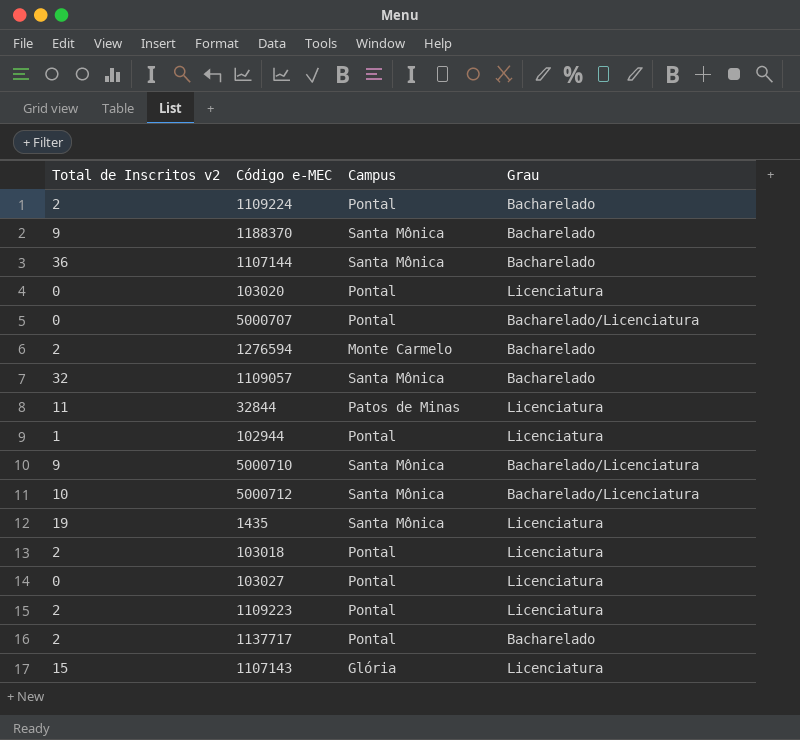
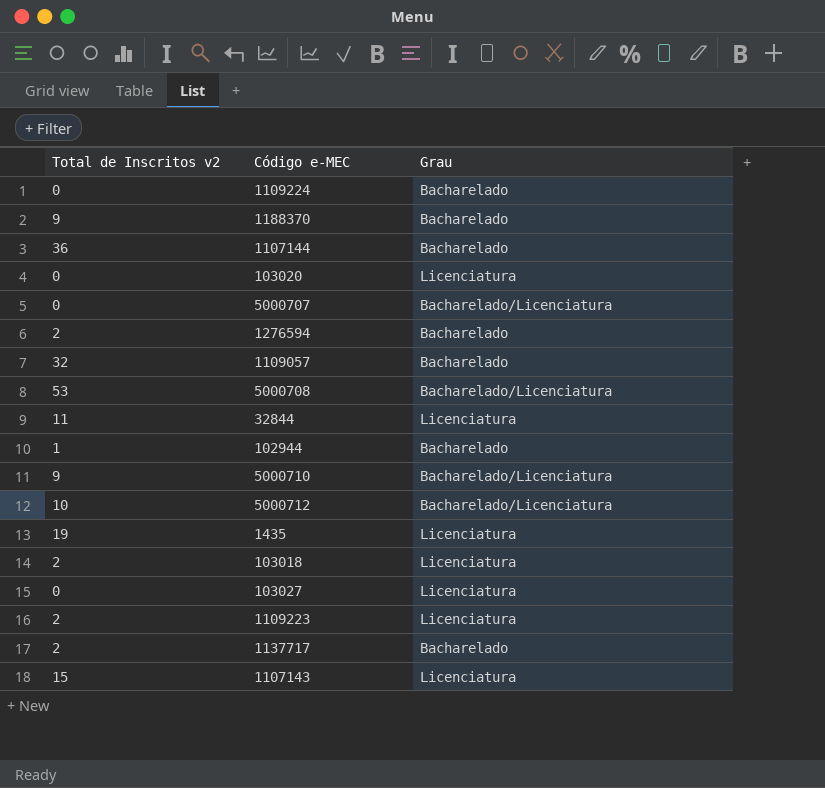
column Campus | position: 3 -> none
1109224 | Total de Inscritos v2: 2 -> 0
row 5000708: none -> 53 | Bacharelado/Licenciatura
102944 | Grau: Licenciatura -> Bacharelado

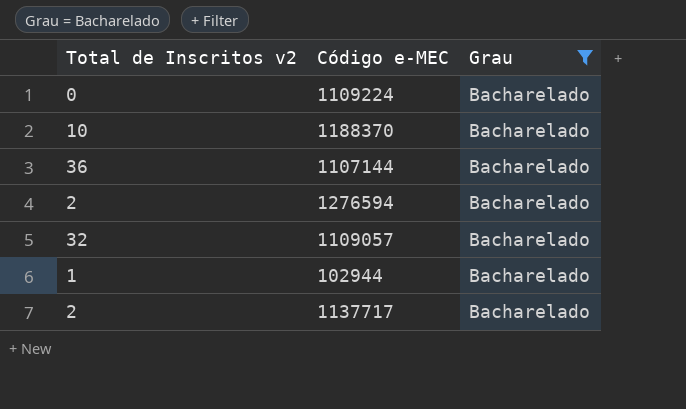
filter: none -> Grau = Bacharelado
1188370 | Total de Inscritos v2: 9 -> 10

